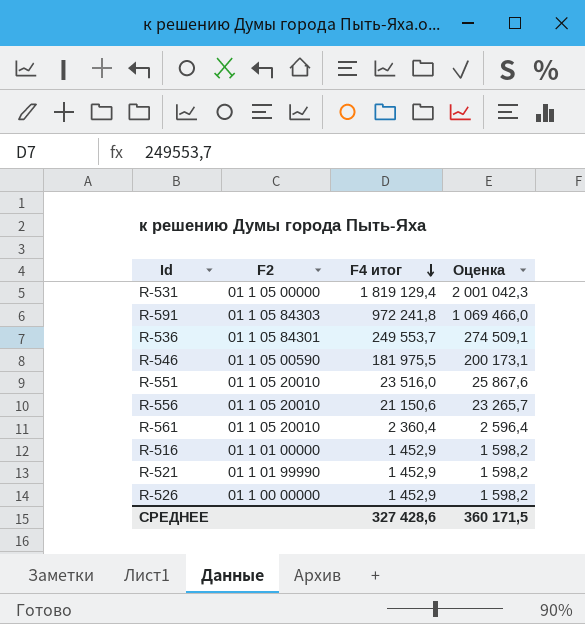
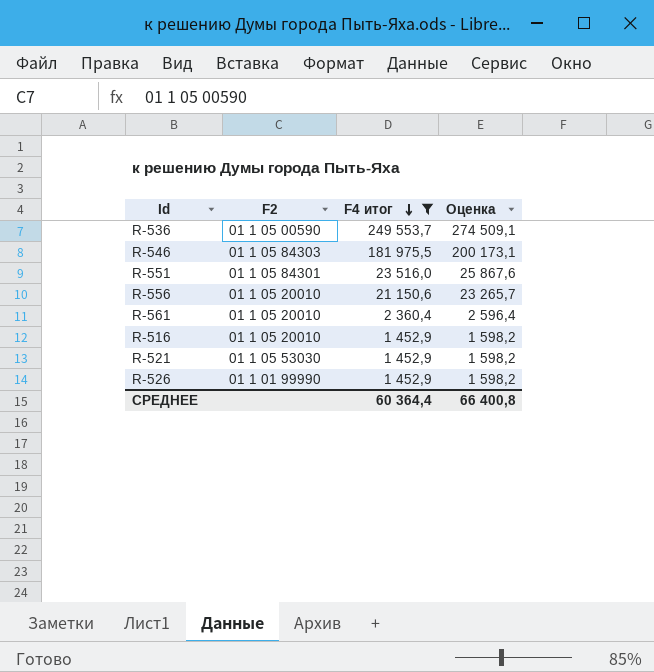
filter: none -> F4 итог <= 249 553,7
R-536 | F2: 01 1 05 84301 -> 01 1 05 00590
R-546 | F2: 01 1 05 00590 -> 01 1 05 84303
R-551 | F2: 01 1 05 20010 -> 01 1 05 84301
R-516 | F2: 01 1 01 00000 -> 01 1 05 20010
R-521 | F2: 01 1 01 99990 -> 01 1 05 53030
R-526 | F2: 01 1 00 00000 -> 01 1 01 99990
СРЕДНЕЕ | F4 итог: 327 428,6 -> 60 364,4
СРЕДНЕЕ | Оценка: 360 171,5 -> 66 400,8

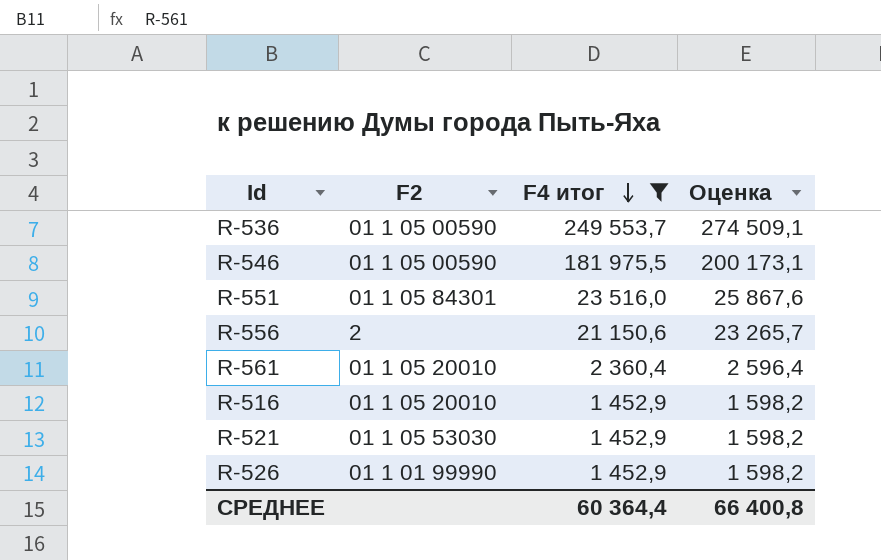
R-546 | F2: 01 1 05 84303 -> 01 1 05 00590
R-556 | F2: 01 1 05 20010 -> 2

